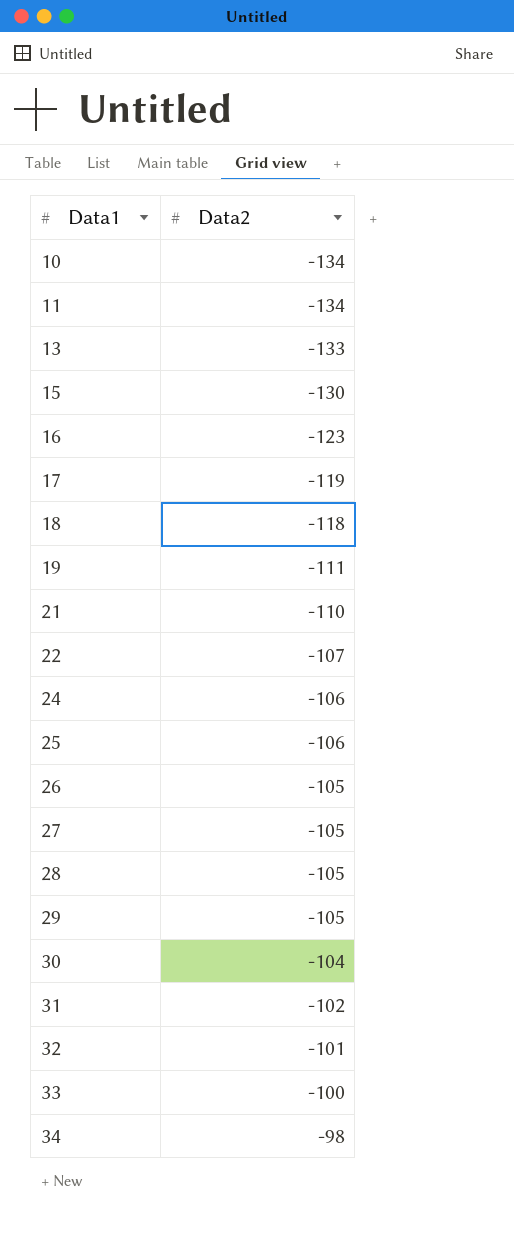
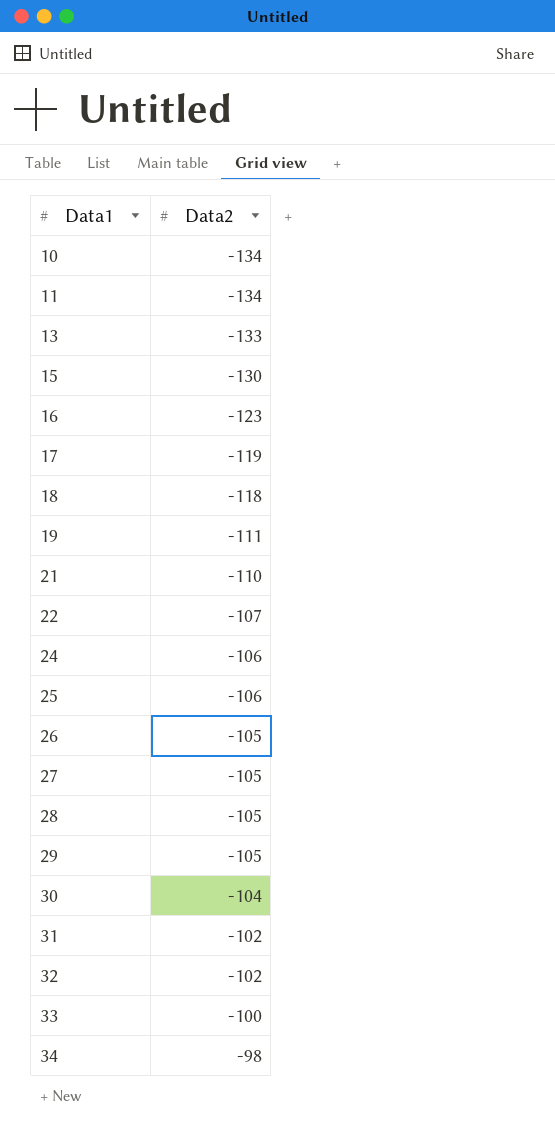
32 | Data2: -101 -> -102

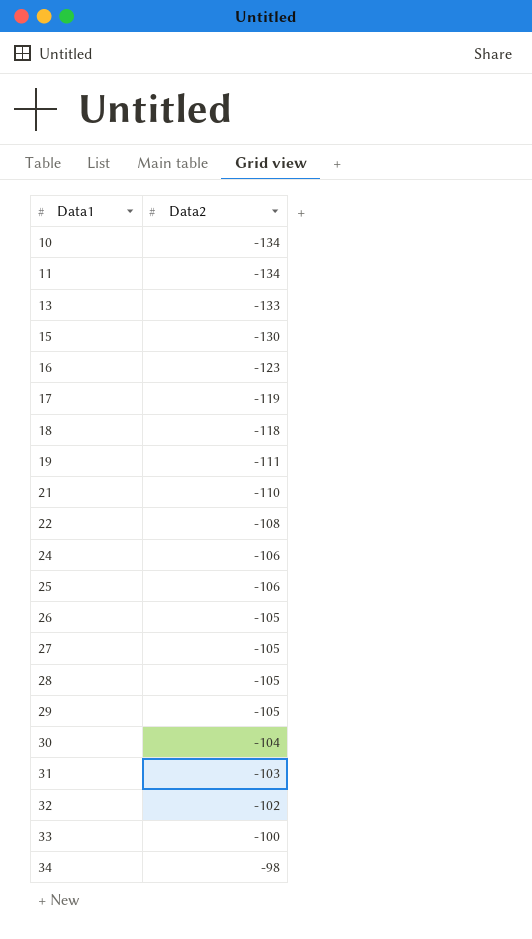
22 | Data2: -107 -> -108
31 | Data2: -102 -> -103

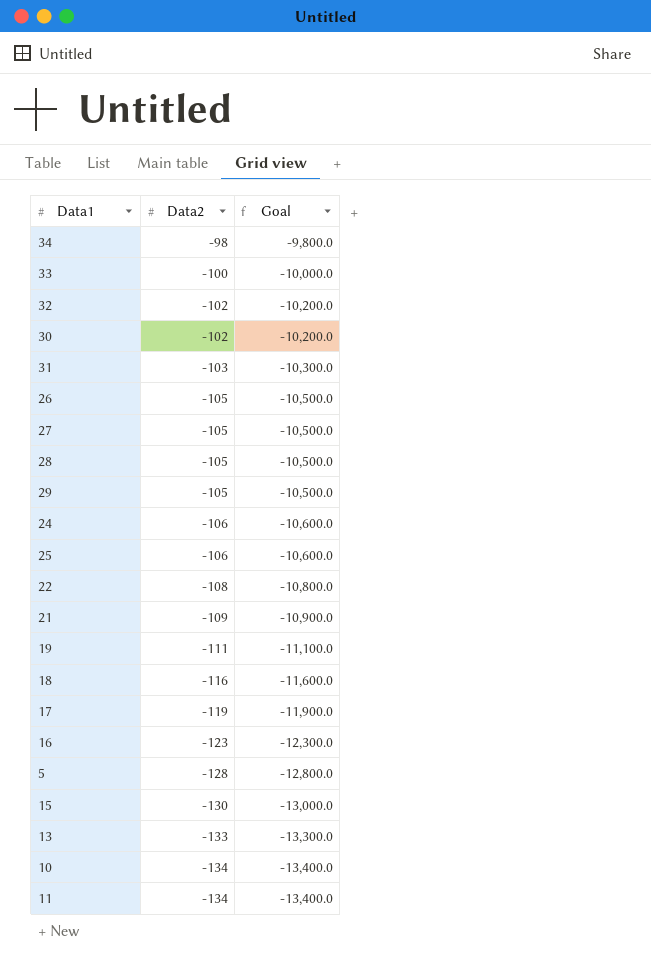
row order: Data1 ascending -> Data2 descending
column Goal | formula: none -> [Data2] * 100
30 | Data2: -104 -> -102
21 | Data2: -110 -> -109
18 | Data2: -118 -> -116
row 5: none -> -128 | -12,800.0

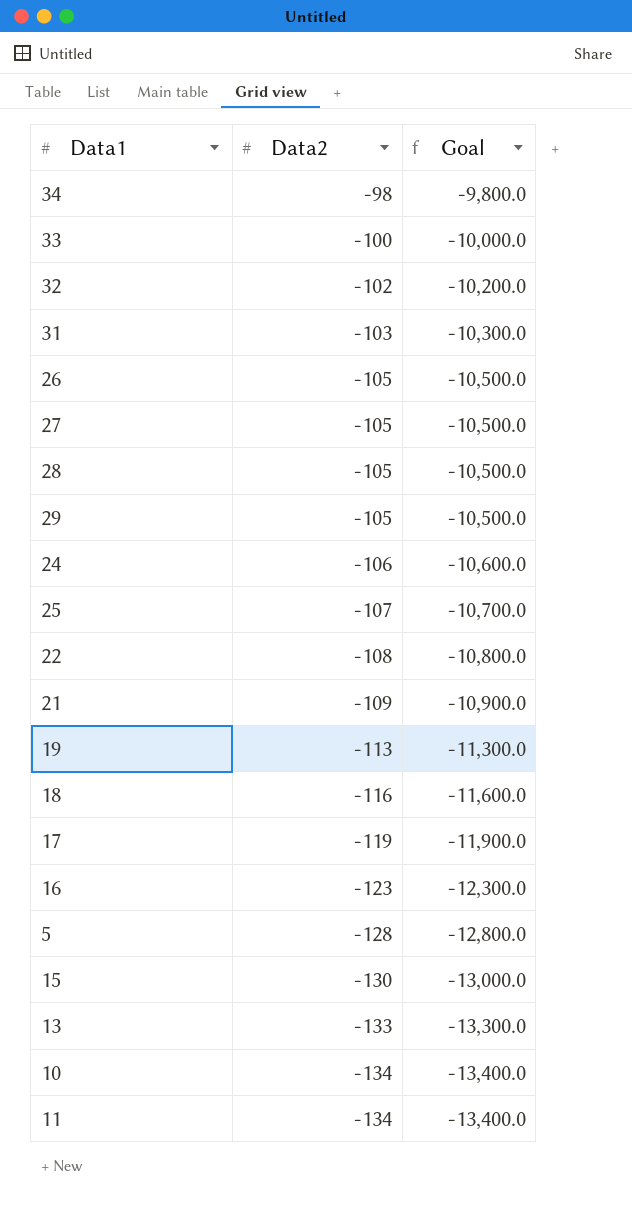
row 30: -102 | -10,200.0 -> none
25 | Data2: -106 -> -107
25 | Goal: -10,600.0 -> -10,700.0
19 | Data2: -111 -> -113
19 | Goal: -11,100.0 -> -11,300.0

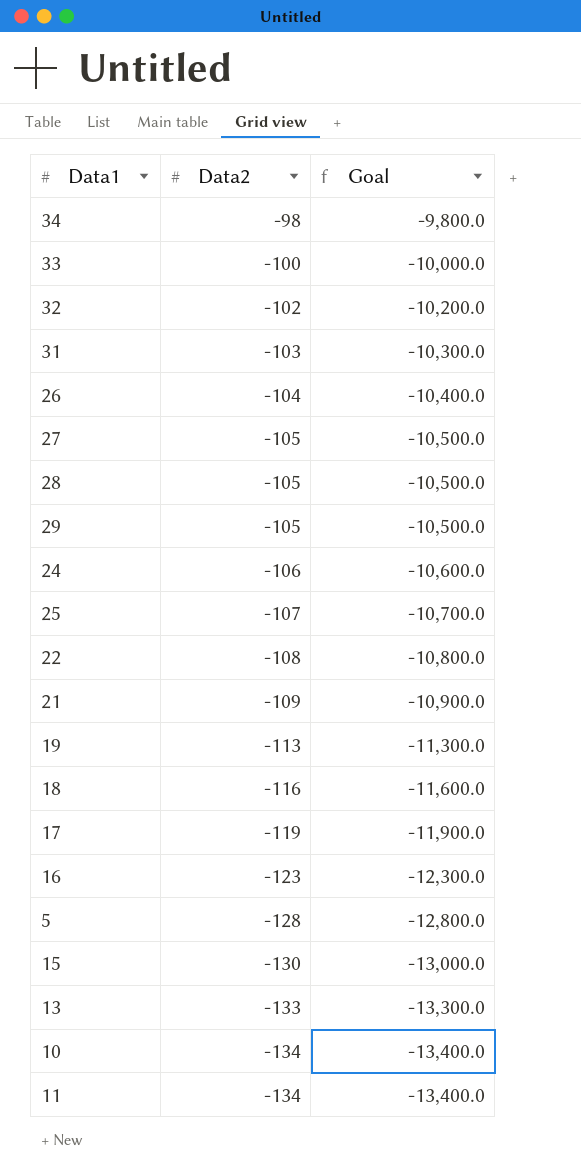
26 | Data2: -105 -> -104
26 | Goal: -10,500.0 -> -10,400.0

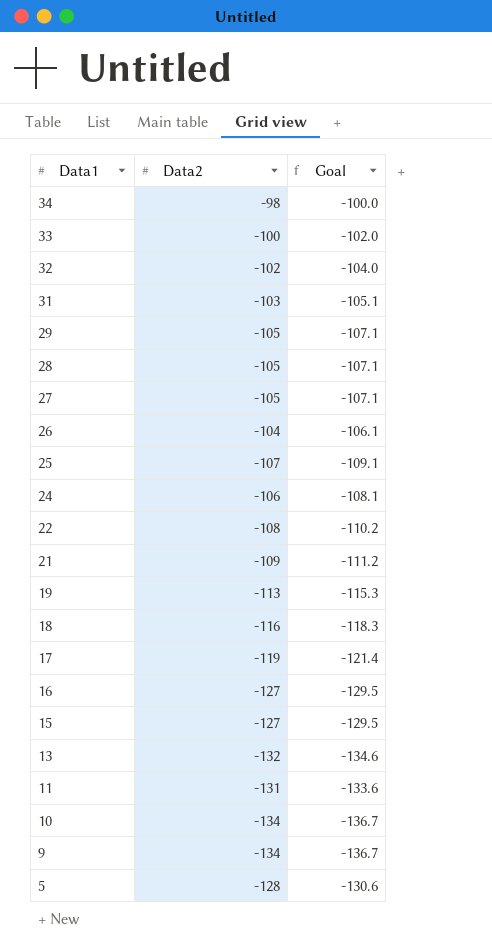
row order: Data2 descending -> Data1 descending
column Goal | formula: [Data2] * 100 -> [Data2] * 1.02
16 | Data2: -123 -> -127
15 | Data2: -130 -> -127
13 | Data2: -133 -> -132
11 | Data2: -134 -> -131
row 9: none -> -134 | -136.7

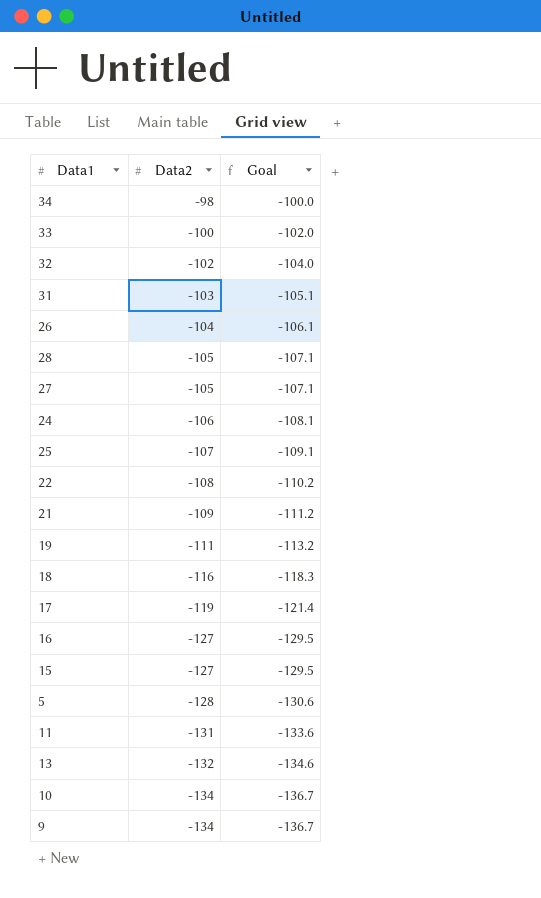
row order: Data1 descending -> Data2 descending
row 29: -105 | -107.1 -> none
19 | Data2: -113 -> -111
19 | Goal: -115.3 -> -113.2

